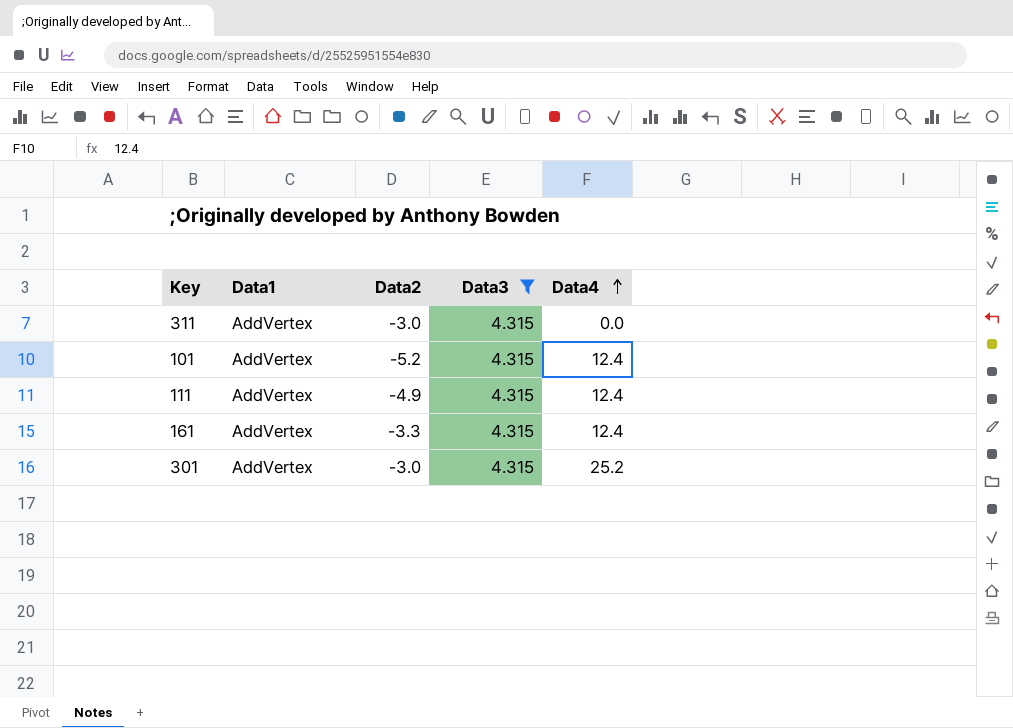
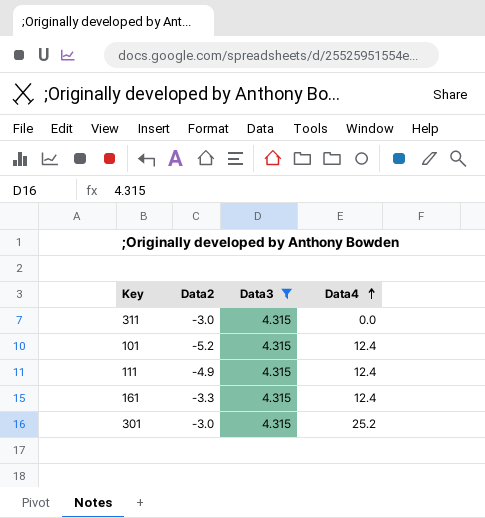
column Data1 | position: 2 -> none

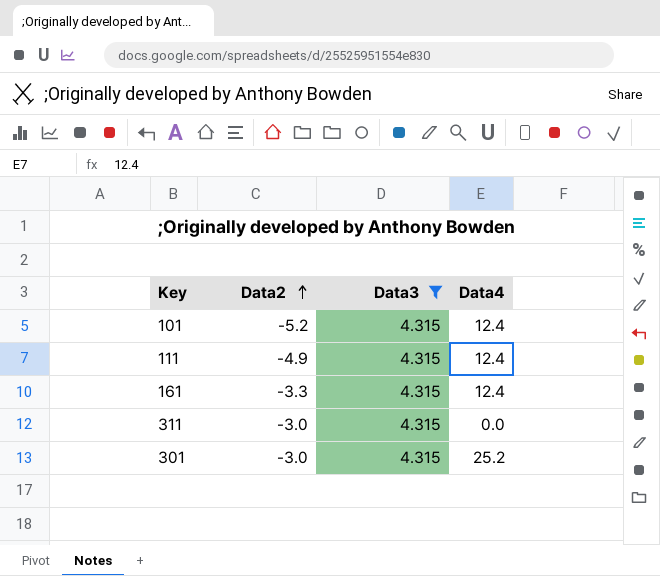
row order: Data4 ascending -> Data2 ascending

